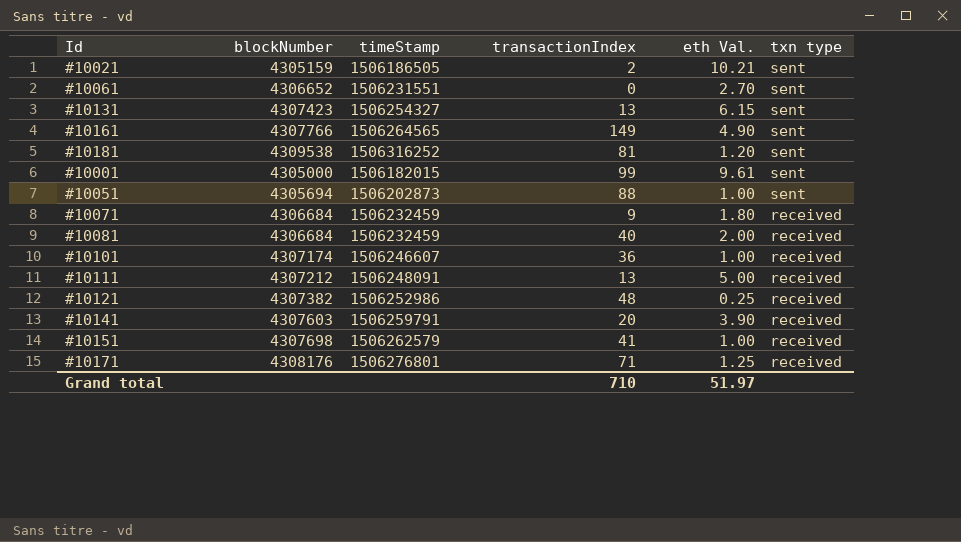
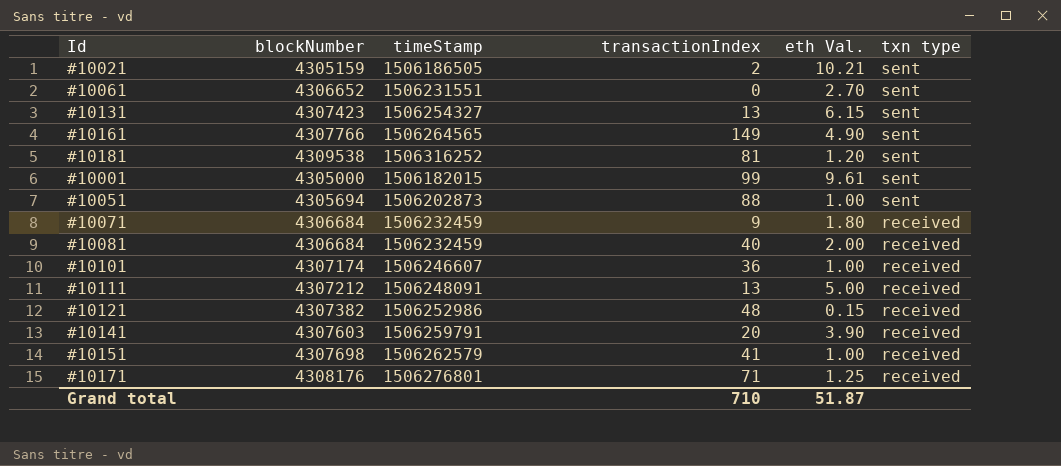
#10121 | eth Val.: 0.25 -> 0.15
Grand total | eth Val.: 51.97 -> 51.87

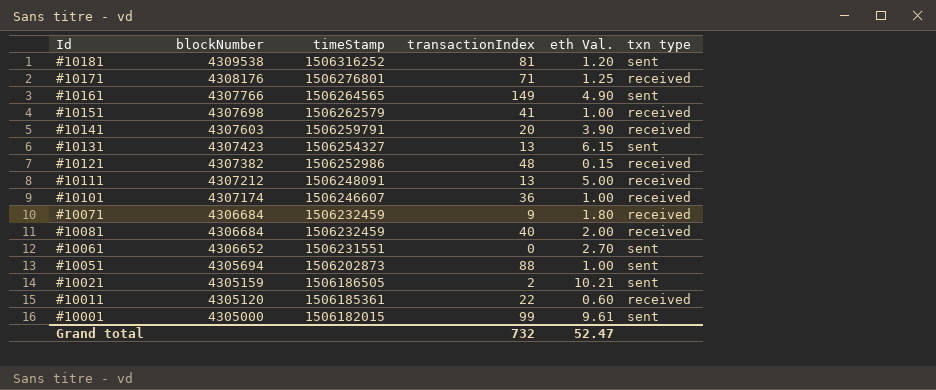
row order: txn type descending -> blockNumber descending
row #10011: none -> 4305120 | 1506185361 | 22 | 0.60 | received
Grand total | transactionIndex: 710 -> 732
Grand total | eth Val.: 51.87 -> 52.47

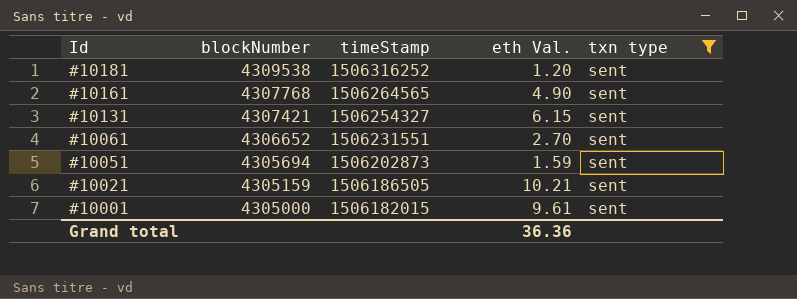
filter: none -> txn type = sent
column transactionIndex | position: 4 -> none
#10161 | blockNumber: 4307766 -> 4307768
#10131 | blockNumber: 4307423 -> 4307421
#10051 | eth Val.: 1.00 -> 1.59
Grand total | eth Val.: 52.47 -> 36.36

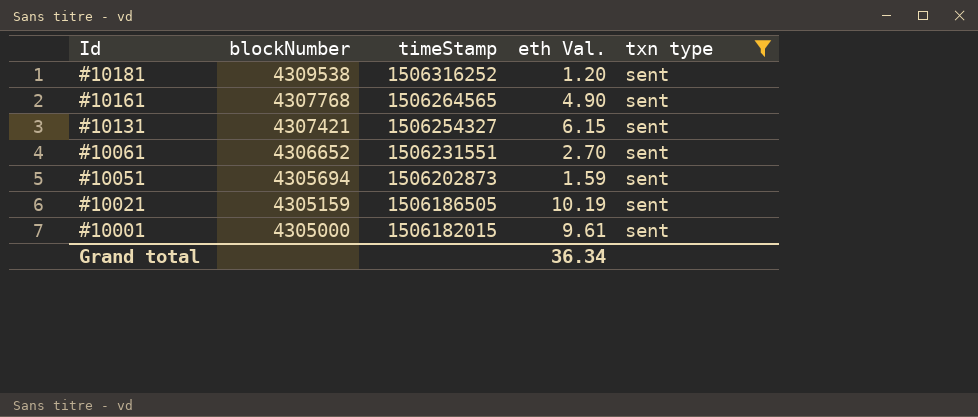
#10021 | eth Val.: 10.21 -> 10.19
Grand total | eth Val.: 36.36 -> 36.34

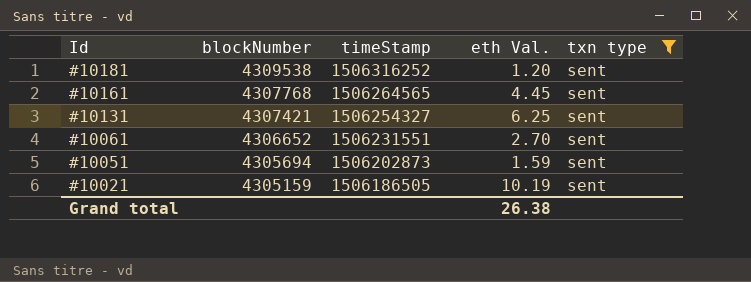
row #10001: 4305000 | 1506182015 | 9.61 | sent -> none
#10161 | eth Val.: 4.90 -> 4.45
#10131 | eth Val.: 6.15 -> 6.25
Grand total | eth Val.: 36.34 -> 26.38

